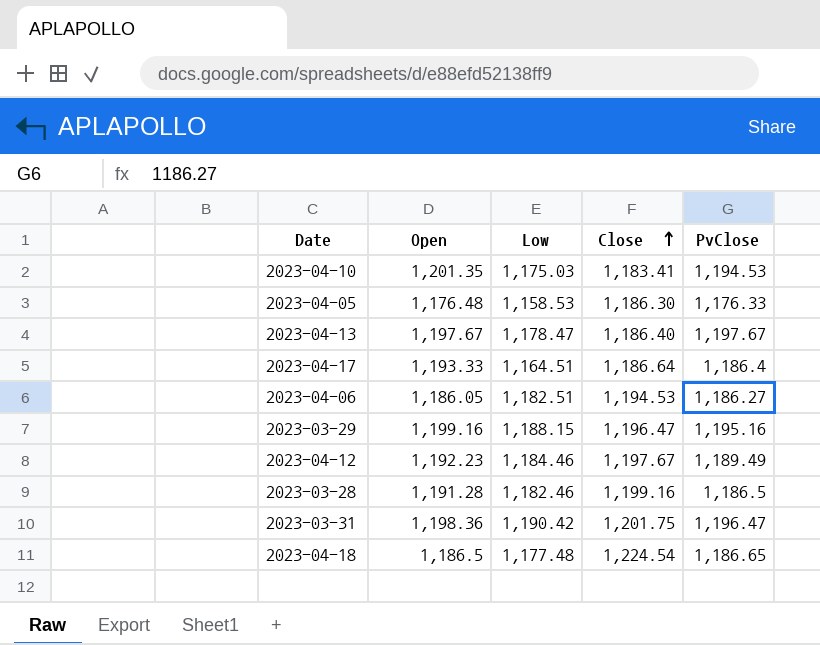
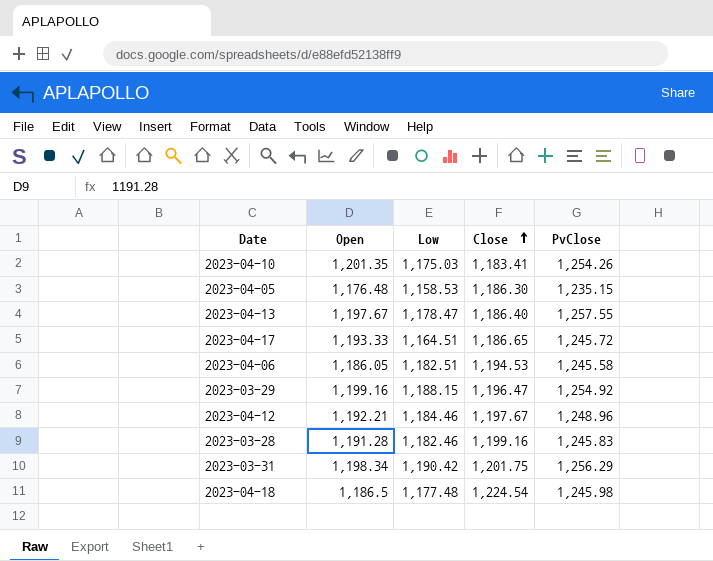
2023-04-10 | PvClose: 1,194.53 -> 1,254.26
2023-04-05 | PvClose: 1,176.33 -> 1,235.15
2023-04-13 | PvClose: 1,197.67 -> 1,257.55
2023-04-17 | Close: 1,186.64 -> 1,186.65
2023-04-17 | PvClose: 1,186.4 -> 1,245.72
2023-04-06 | PvClose: 1,186.27 -> 1,245.58
2023-03-29 | PvClose: 1,195.16 -> 1,254.92
2023-04-12 | Open: 1,192.23 -> 1,192.21
2023-04-12 | PvClose: 1,189.49 -> 1,248.96
2023-03-28 | PvClose: 1,186.5 -> 1,245.83
2023-03-31 | Open: 1,198.36 -> 1,198.34
2023-03-31 | PvClose: 1,196.47 -> 1,256.29
2023-04-18 | PvClose: 1,186.65 -> 1,245.98

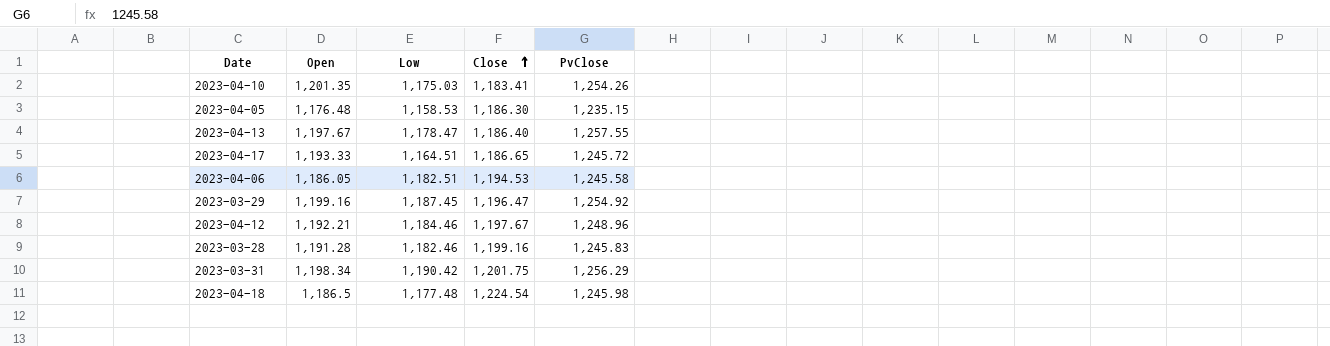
2023-03-29 | Low: 1,188.15 -> 1,187.45

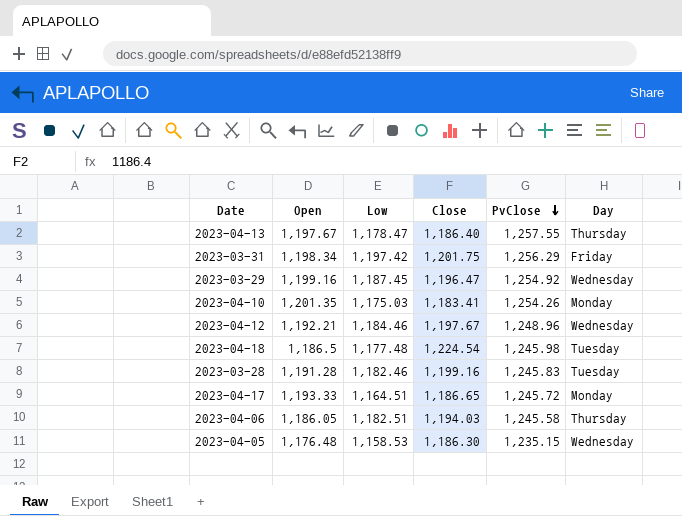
row order: Close ascending -> PvClose descending
column Day | position: none -> 6
2023-03-31 | Low: 1,190.42 -> 1,197.42
2023-04-06 | Close: 1,194.53 -> 1,194.03

